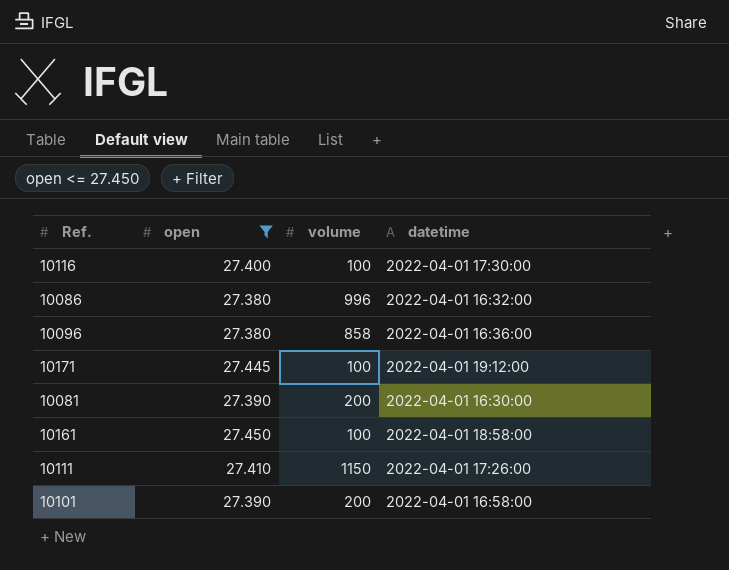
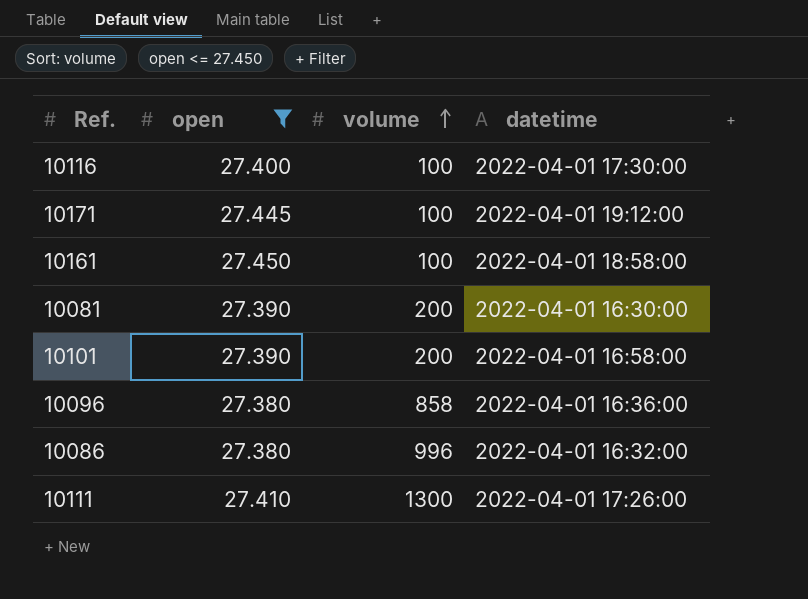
row order: none -> volume ascending
10111 | volume: 1150 -> 1300

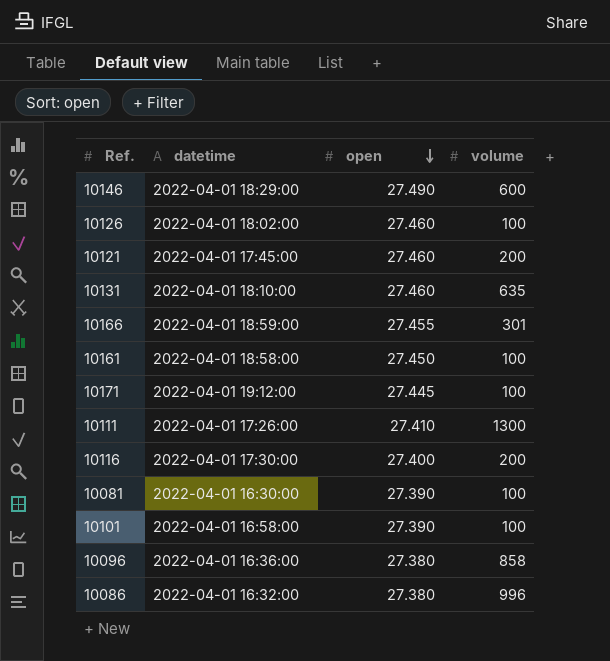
filter: open <= 27.450 -> none
row order: volume ascending -> open descending
column datetime | position: 4 -> 2
10116 | volume: 100 -> 200
10081 | volume: 200 -> 100
10101 | volume: 200 -> 100

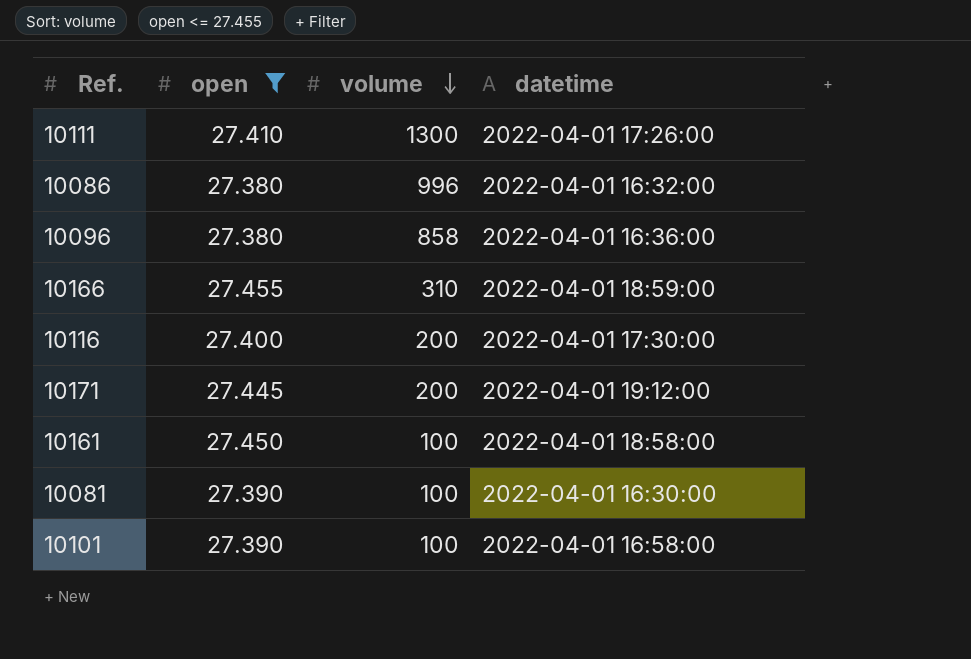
filter: none -> open <= 27.455
row order: open descending -> volume descending
column datetime | position: 2 -> 4
10166 | volume: 301 -> 310
10171 | volume: 100 -> 200

